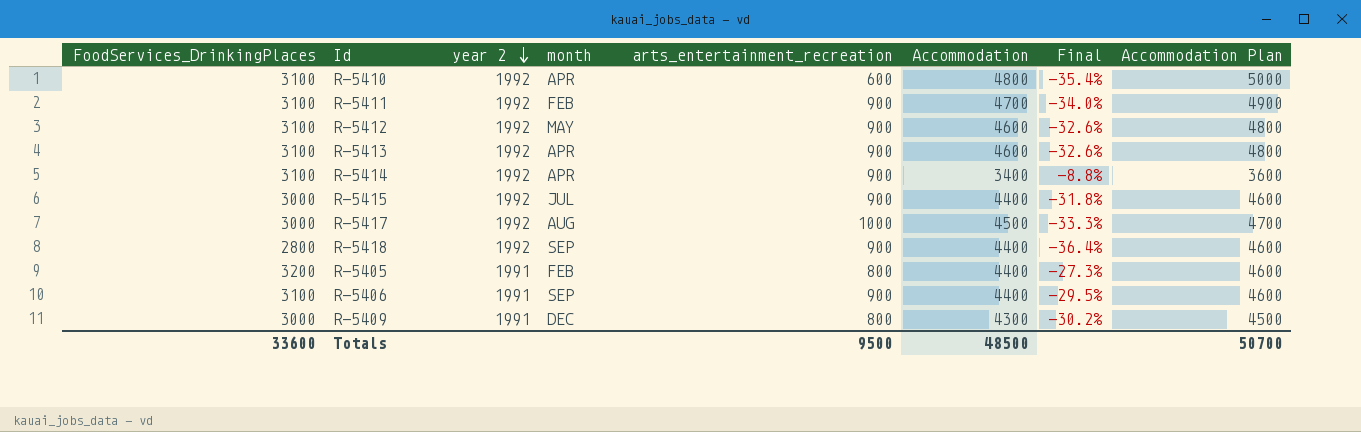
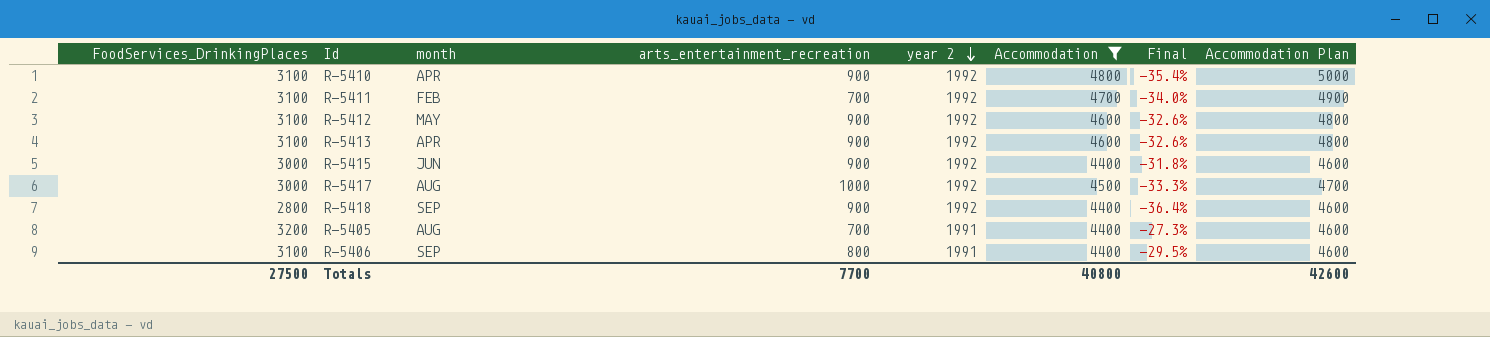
filter: none -> Accommodation >= 4400
column year 2 | position: 3 -> 5
R-5410 | arts_entertainment_recreation: 600 -> 900
R-5411 | arts_entertainment_recreation: 900 -> 700
R-5415 | month: JUL -> JUN
R-5405 | month: FEB -> AUG
R-5405 | arts_entertainment_recreation: 800 -> 700
R-5406 | arts_entertainment_recreation: 900 -> 800
Totals | FoodServices_DrinkingPlaces: 33600 -> 27500
Totals | arts_entertainment_recreation: 9500 -> 7700
Totals | Accommodation: 48500 -> 40800
Totals | Accommodation Plan: 50700 -> 42600

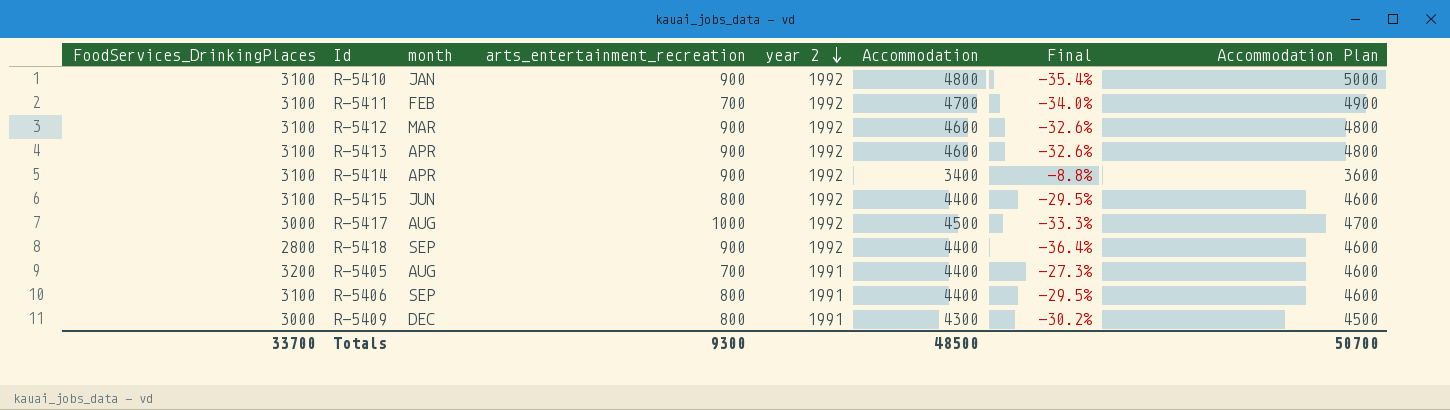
filter: Accommodation >= 4400 -> none
R-5410 | month: APR -> JAN
R-5412 | month: MAY -> MAR
R-5415 | FoodServices_DrinkingPlaces: 3000 -> 3100
R-5415 | arts_entertainment_recreation: 900 -> 800
R-5415 | Final: -31.8% -> -29.5%
Totals | FoodServices_DrinkingPlaces: 27500 -> 33700
Totals | arts_entertainment_recreation: 7700 -> 9300
Totals | Accommodation: 40800 -> 48500
Totals | Accommodation Plan: 42600 -> 50700

